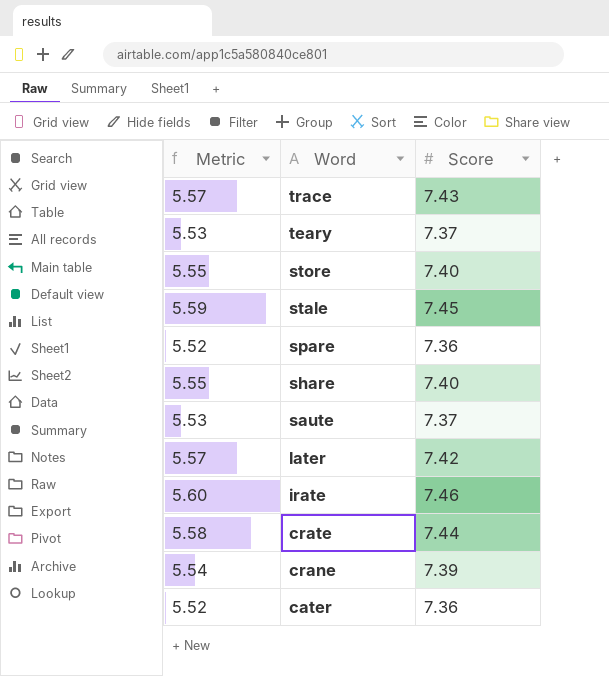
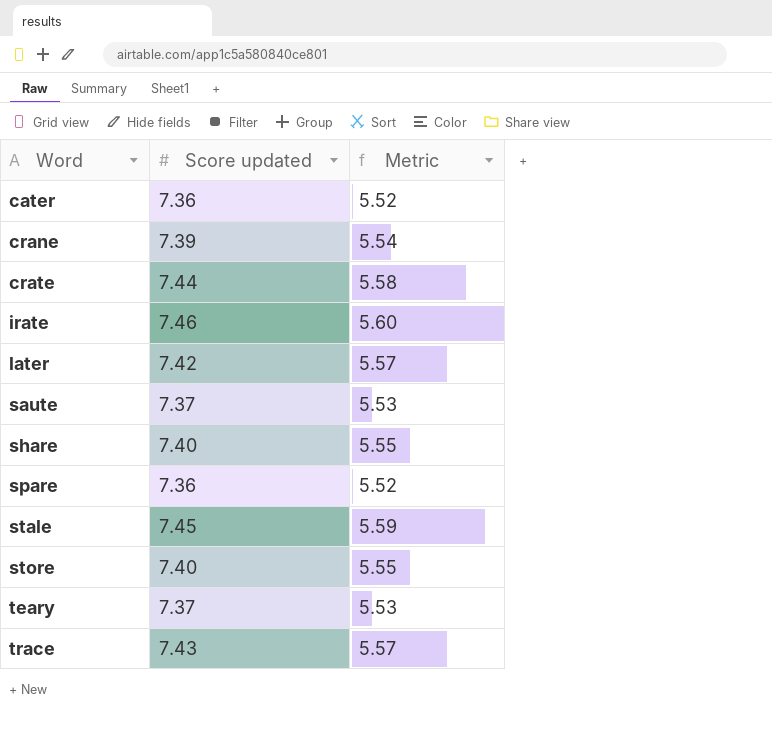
row order: Word descending -> Word ascending
column name: Score -> Score updated
column Metric | position: 1 -> 3

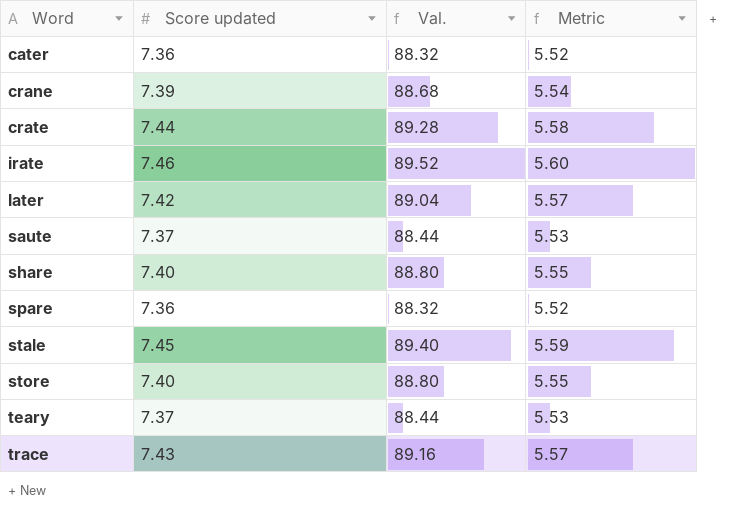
column Val. | formula: none -> [Score updated] * 12

